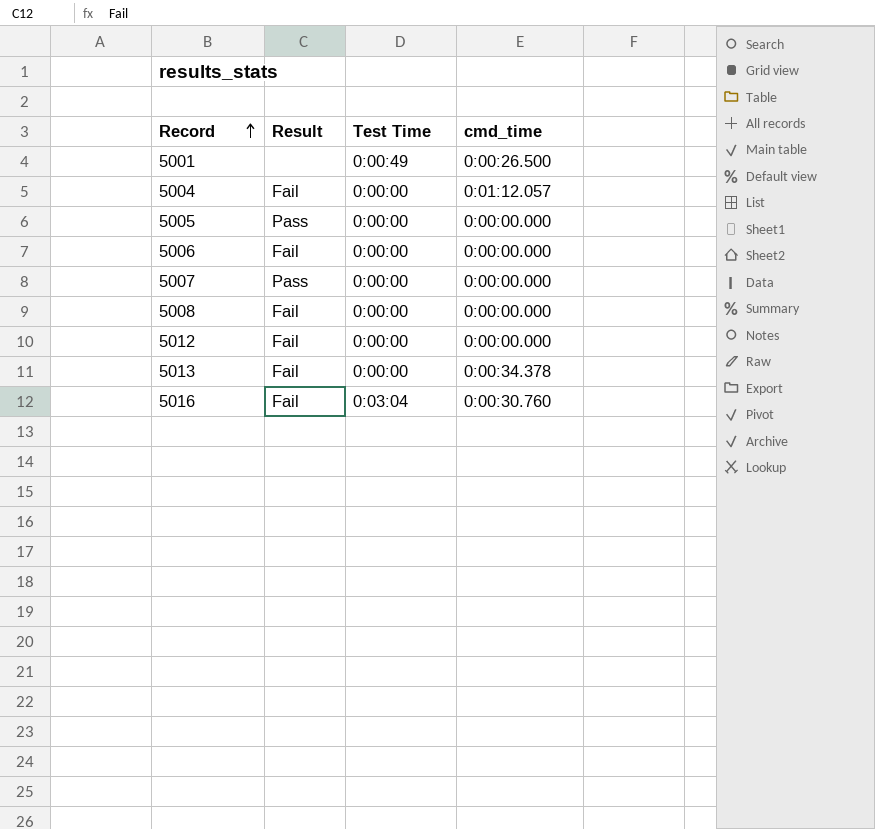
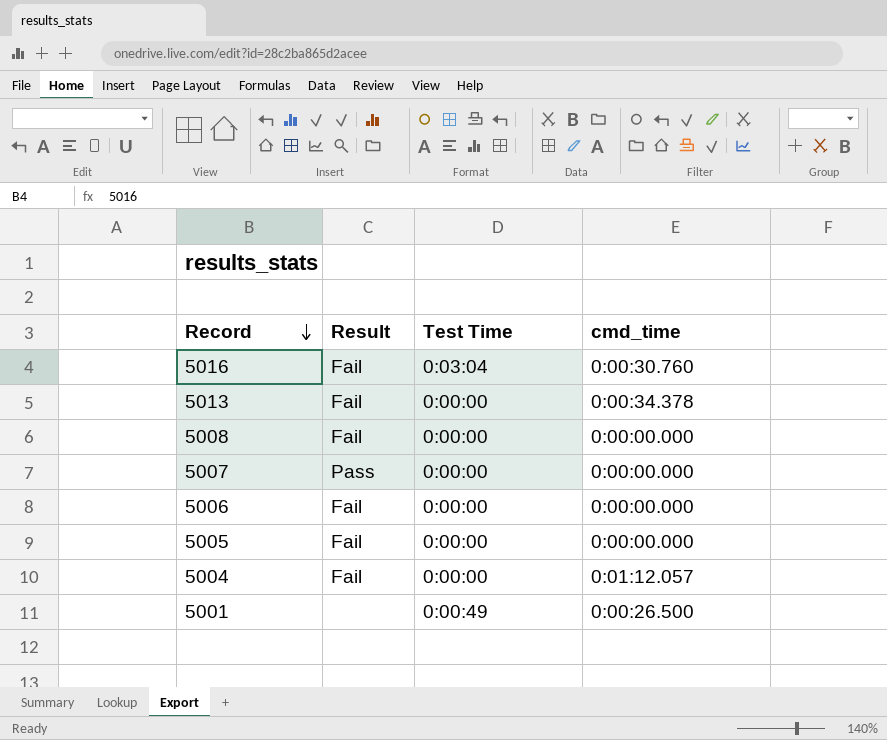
row order: Record ascending -> Record descending
row 5012: Fail | 0:00:00 | 0:00:00.000 -> none
5005 | Result: Pass -> Fail

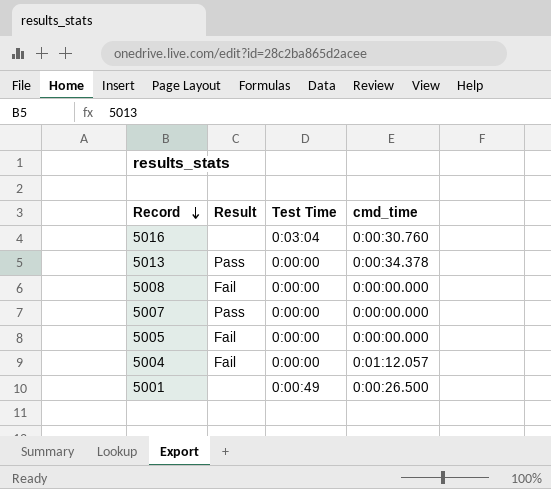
row 5006: Fail | 0:00:00 | 0:00:00.000 -> none
5016 | Result: Fail -> none
5013 | Result: Fail -> Pass

